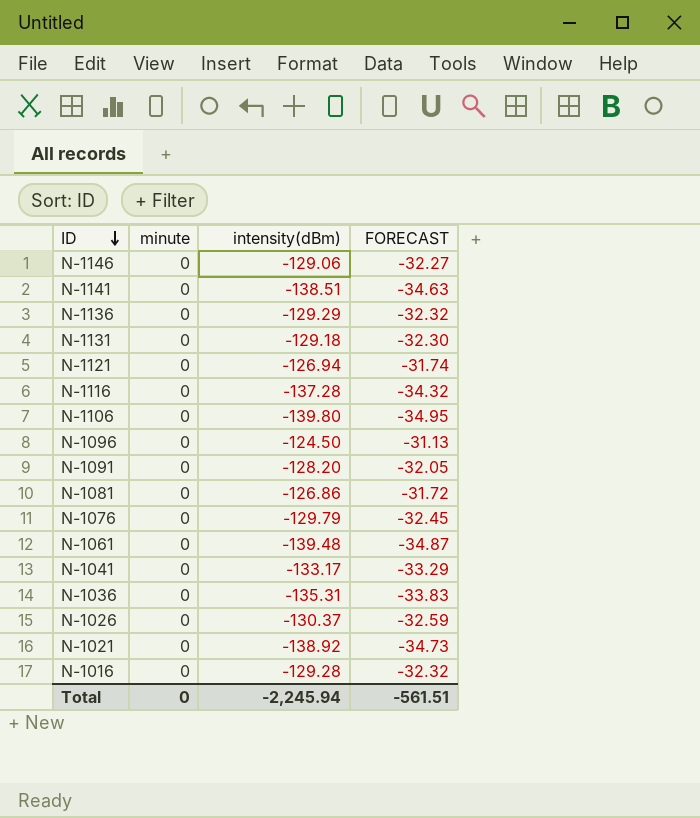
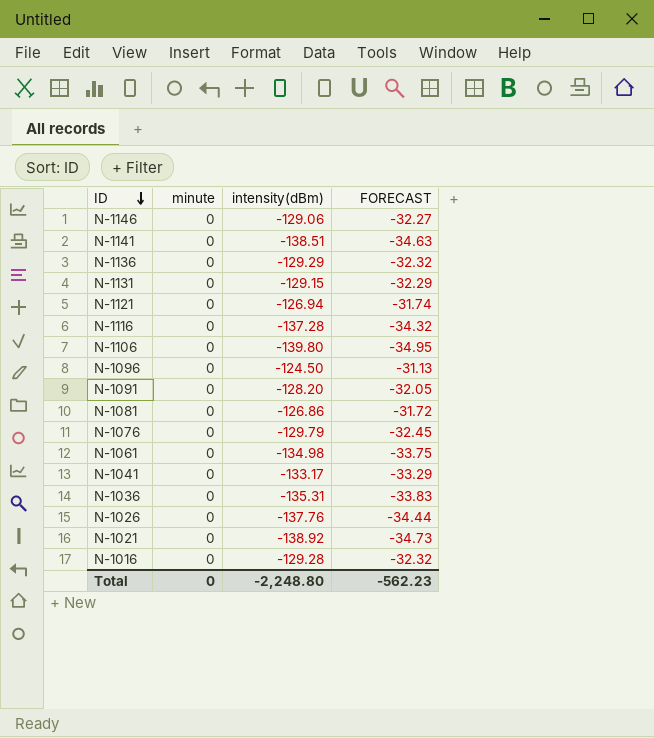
N-1131 | intensity(dBm): -129.18 -> -129.15
N-1131 | FORECAST: -32.30 -> -32.29
N-1061 | intensity(dBm): -139.48 -> -134.98
N-1061 | FORECAST: -34.87 -> -33.75
N-1026 | intensity(dBm): -130.37 -> -137.76
N-1026 | FORECAST: -32.59 -> -34.44
Total | intensity(dBm): -2,245.94 -> -2,248.80
Total | FORECAST: -561.51 -> -562.23

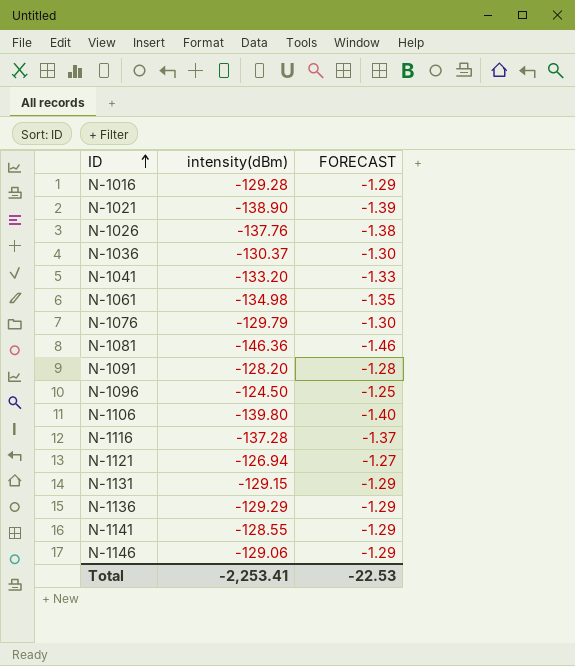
row order: ID descending -> ID ascending
column minute | position: 2 -> none
column FORECAST | formula: [intensity(dBm)] * 0.25 -> [intensity(dBm)] * 0.01
N-1021 | intensity(dBm): -138.92 -> -138.90
N-1036 | intensity(dBm): -135.31 -> -130.37
N-1041 | intensity(dBm): -133.17 -> -133.20
N-1081 | intensity(dBm): -126.86 -> -146.36
N-1141 | intensity(dBm): -138.51 -> -128.55
Total | intensity(dBm): -2,248.80 -> -2,253.41
Total | FORECAST: -562.23 -> -22.53

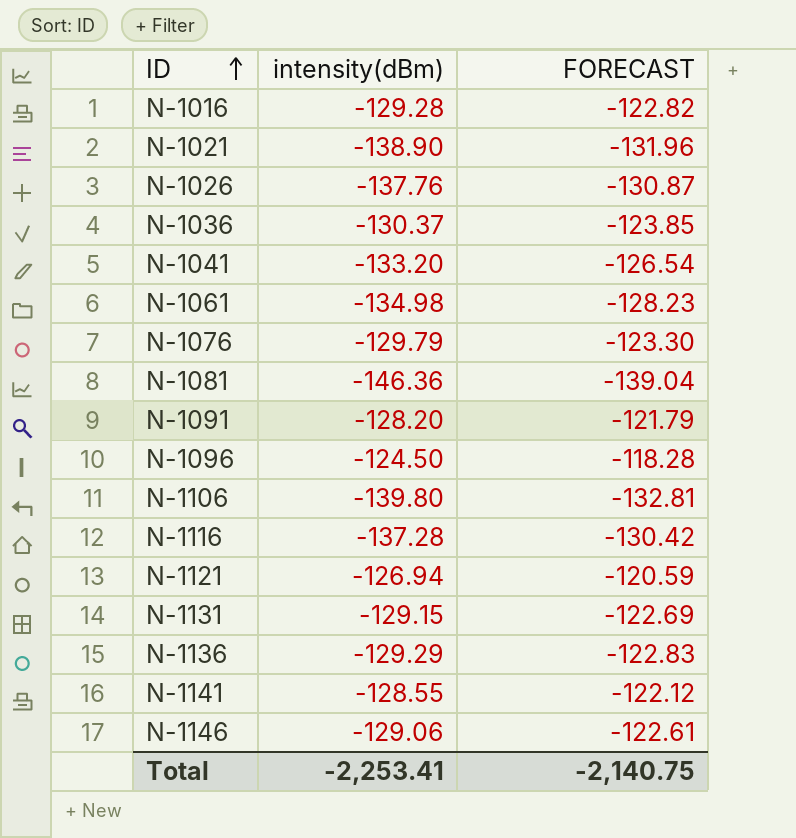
column FORECAST | formula: [intensity(dBm)] * 0.01 -> [intensity(dBm)] * 0.95
Total | FORECAST: -22.53 -> -2,140.75

